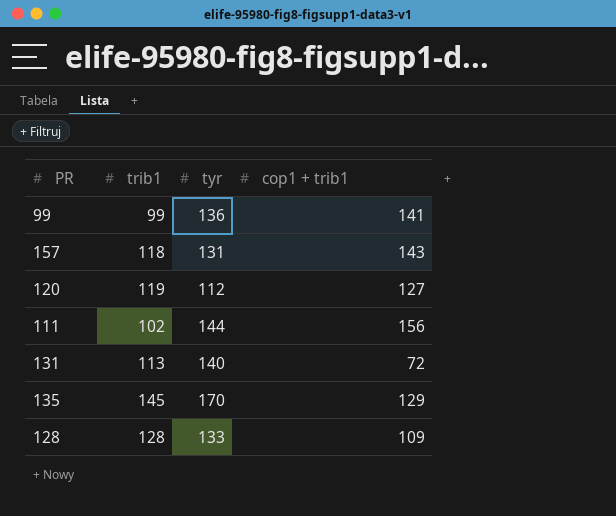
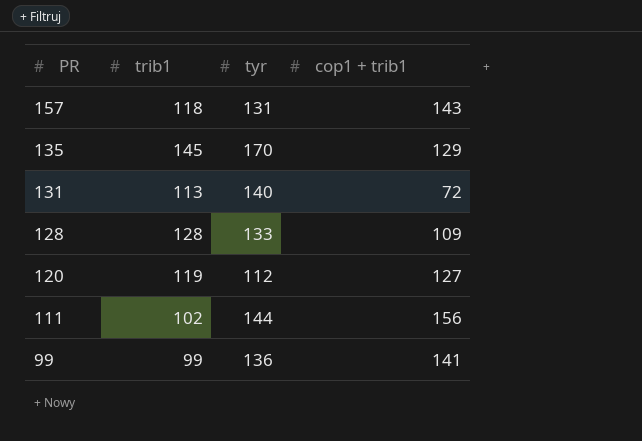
row order: none -> PR descending

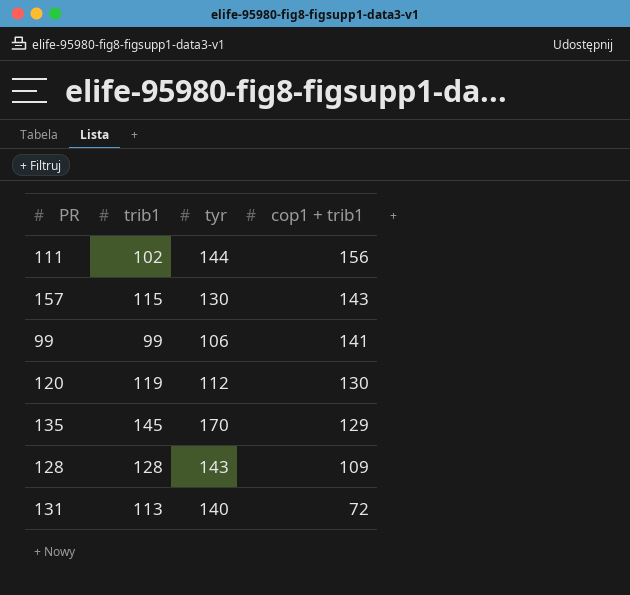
row order: PR descending -> cop1 + trib1 descending
157 | trib1: 118 -> 115
157 | tyr: 131 -> 130
99 | tyr: 136 -> 106
120 | cop1 + trib1: 127 -> 130
128 | tyr: 133 -> 143

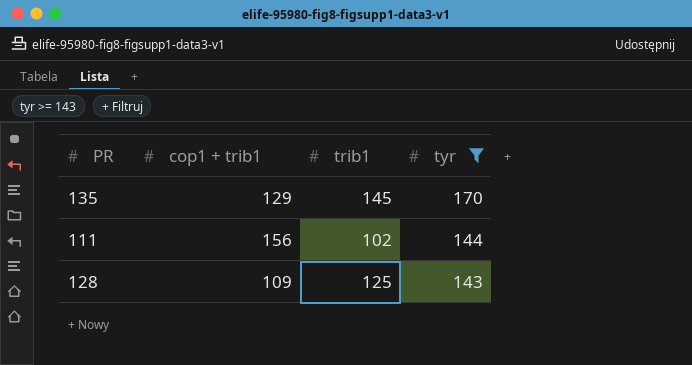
filter: none -> tyr >= 143
row order: cop1 + trib1 descending -> tyr descending
column cop1 + trib1 | position: 4 -> 2
128 | trib1: 128 -> 125

